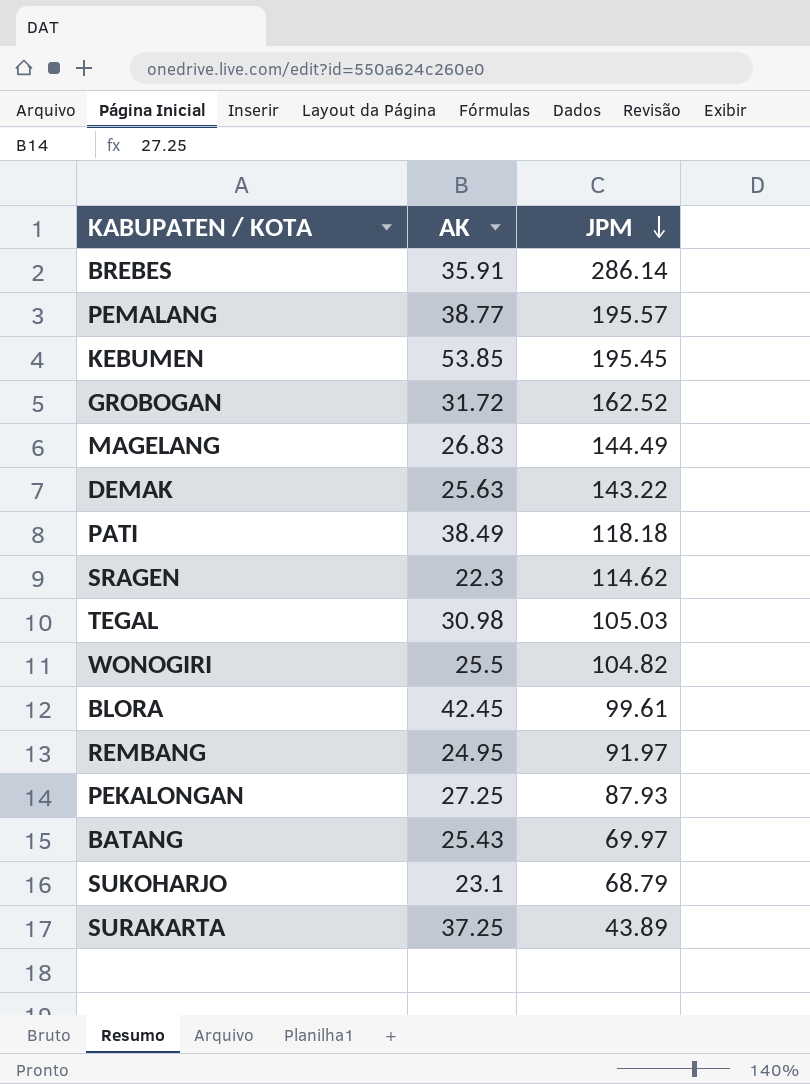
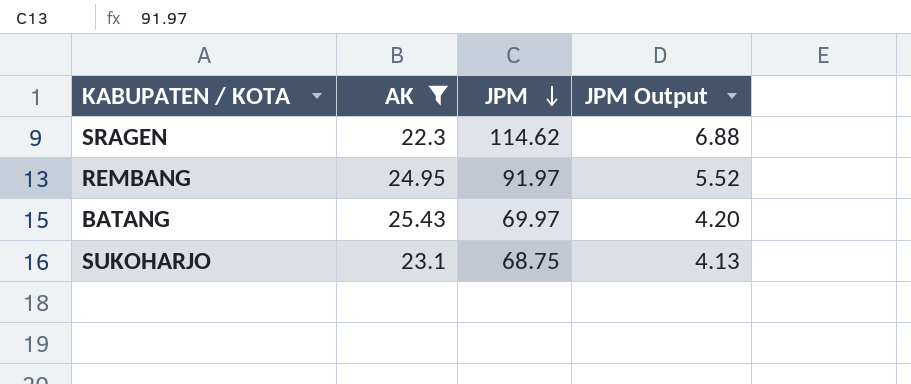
filter: none -> AK <= 25.43
column JPM Output | formula: none -> [JPM] * 0.06
SUKOHARJO | JPM: 68.79 -> 68.75

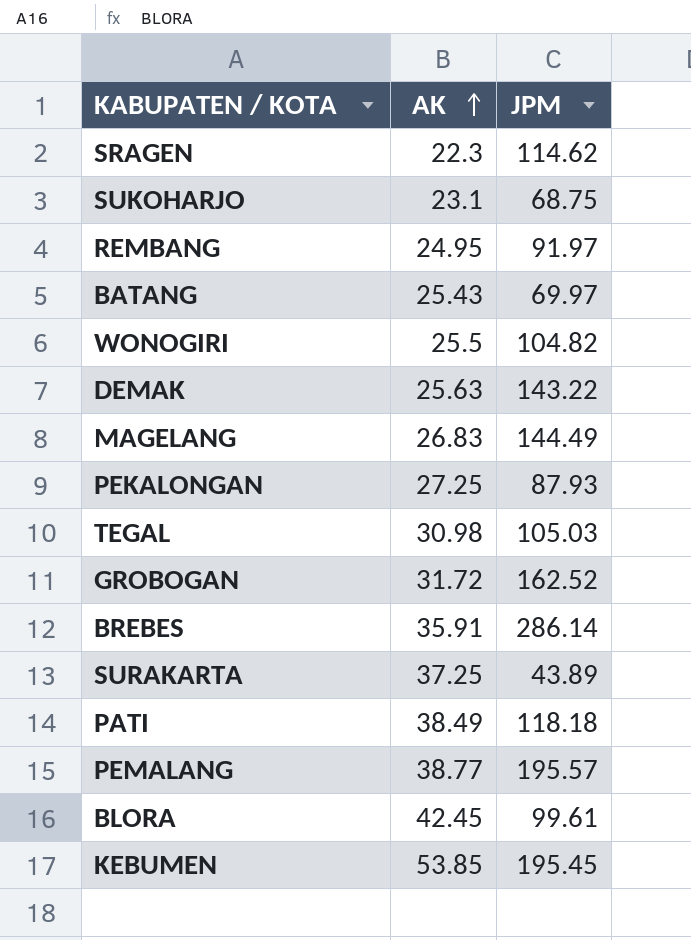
filter: AK <= 25.43 -> none
row order: JPM descending -> AK ascending
column JPM Output | formula: [JPM] * 0.06 -> none

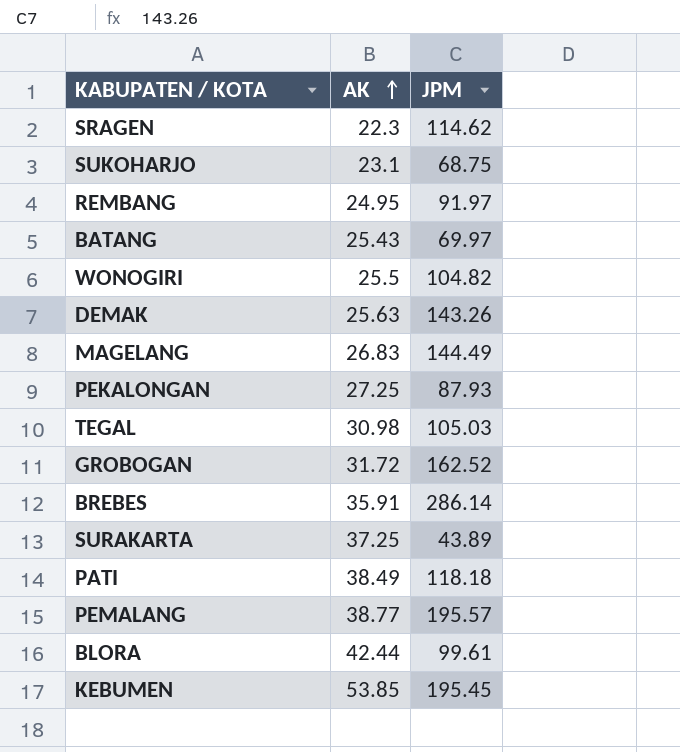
DEMAK | JPM: 143.22 -> 143.26
BLORA | AK: 42.45 -> 42.44

